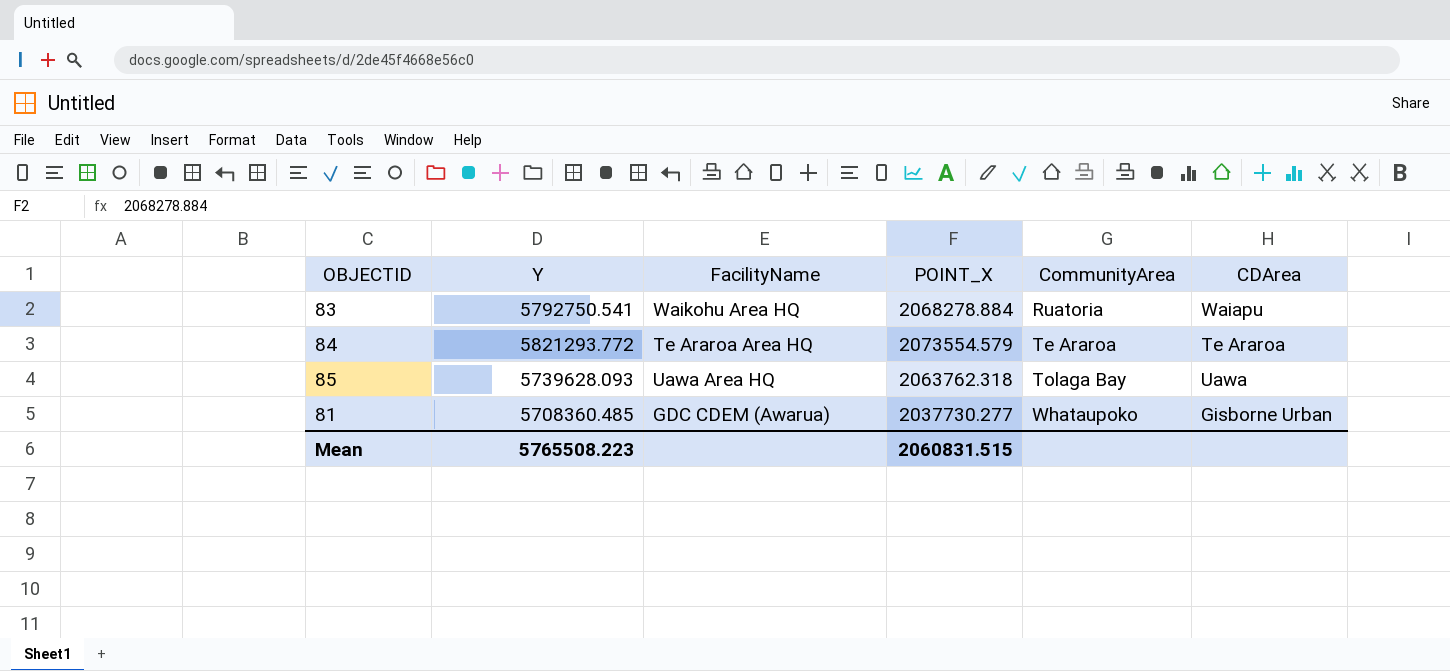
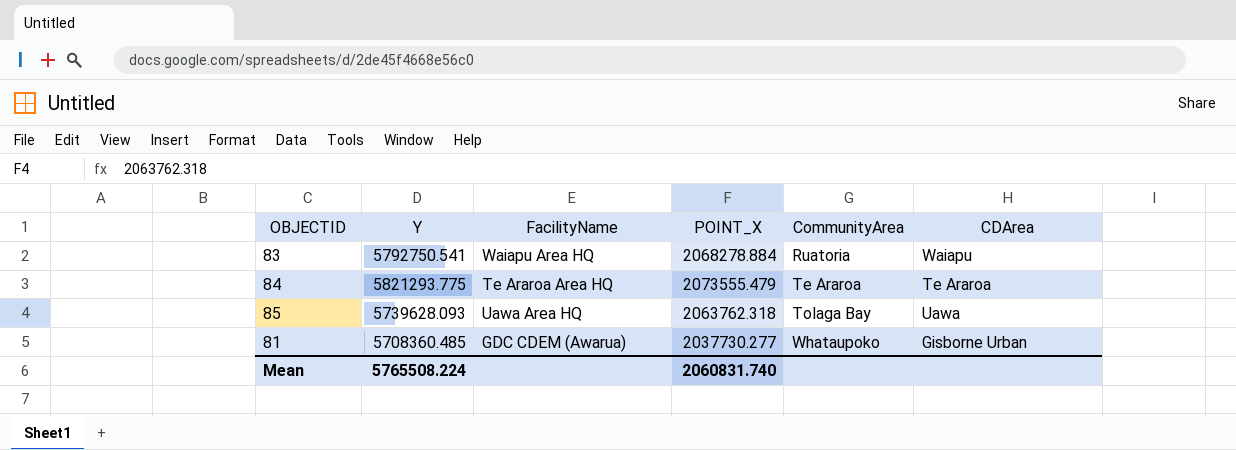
83 | FacilityName: Waikohu Area HQ -> Waiapu Area HQ
84 | Y: 5821293.772 -> 5821293.775
84 | POINT_X: 2073554.579 -> 2073555.479
Mean | Y: 5765508.223 -> 5765508.224
Mean | POINT_X: 2060831.515 -> 2060831.740

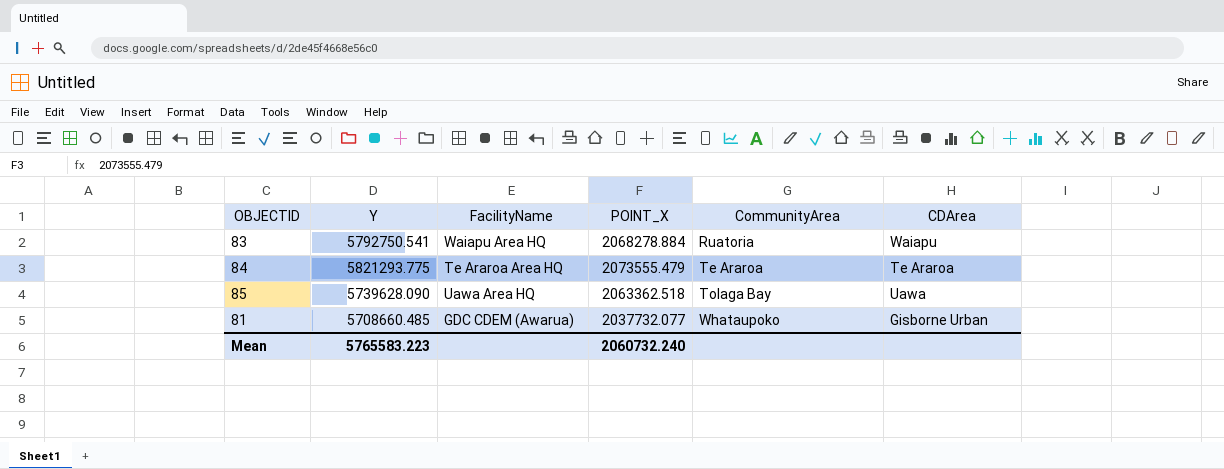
85 | Y: 5739628.093 -> 5739628.090
85 | POINT_X: 2063762.318 -> 2063362.518
81 | Y: 5708360.485 -> 5708660.485
81 | POINT_X: 2037730.277 -> 2037732.077
Mean | Y: 5765508.224 -> 5765583.223
Mean | POINT_X: 2060831.740 -> 2060732.240

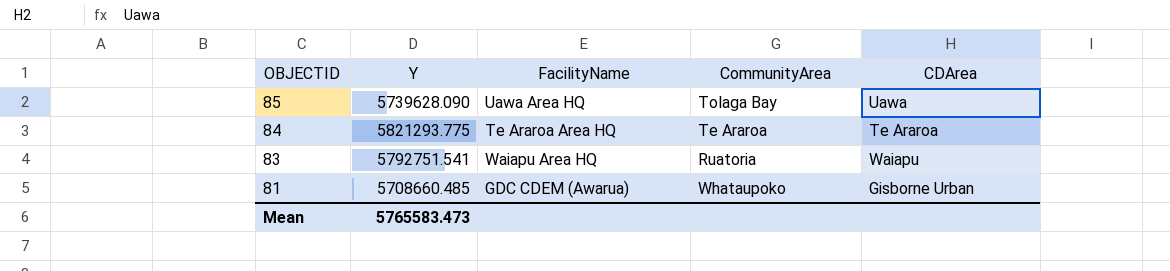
row order: CommunityArea ascending -> OBJECTID descending
column POINT_X | position: 4 -> none
83 | Y: 5792750.541 -> 5792751.541
Mean | Y: 5765583.223 -> 5765583.473

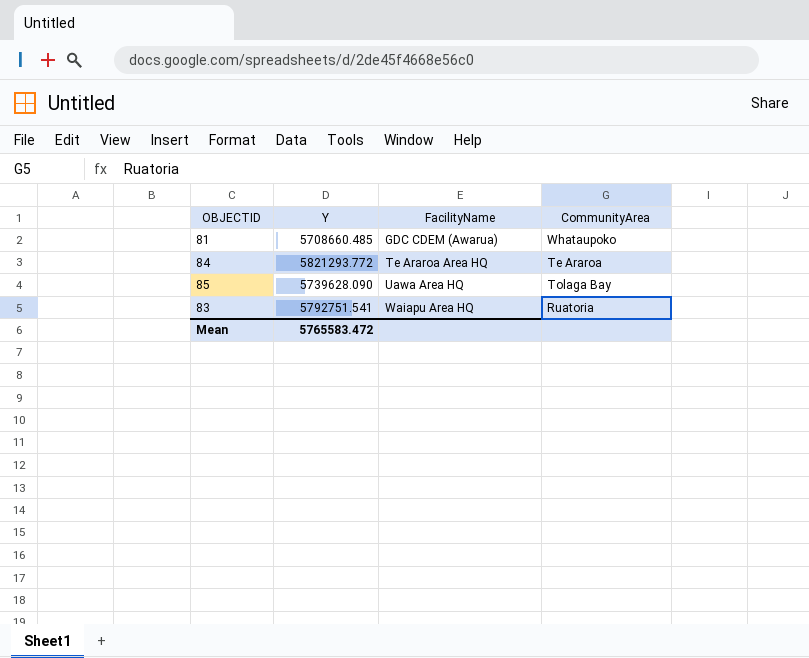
row order: OBJECTID descending -> FacilityName ascending
column CDArea | position: 5 -> none
84 | Y: 5821293.775 -> 5821293.772
Mean | Y: 5765583.473 -> 5765583.472

